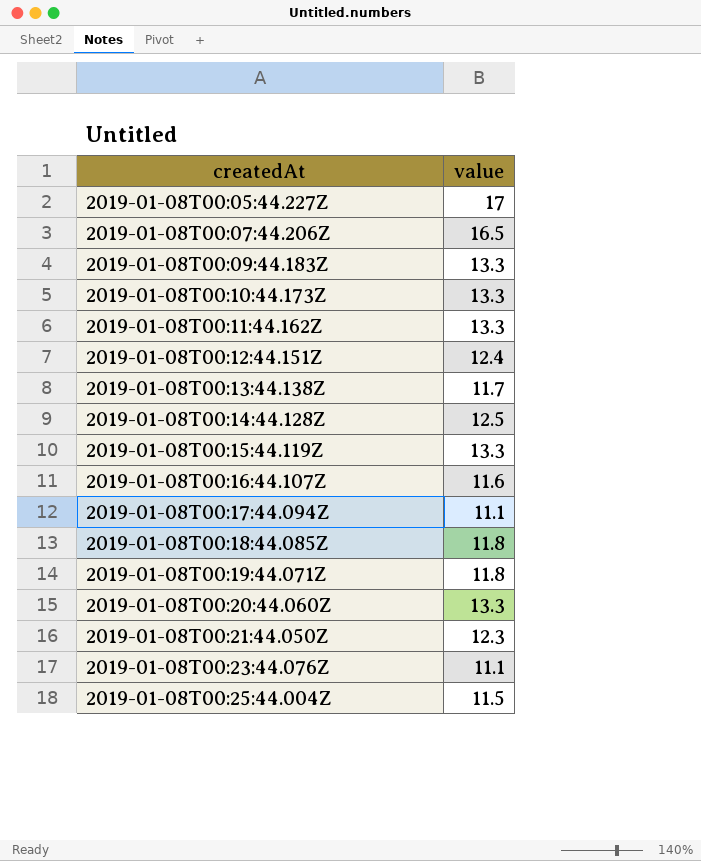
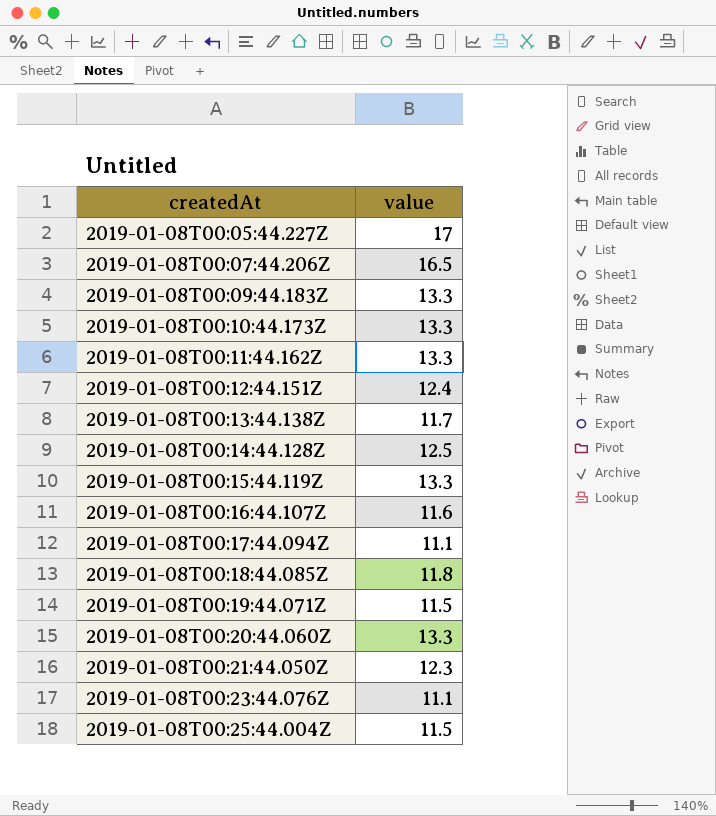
2019-01-08T00:19:44.071Z | value: 11.8 -> 11.5

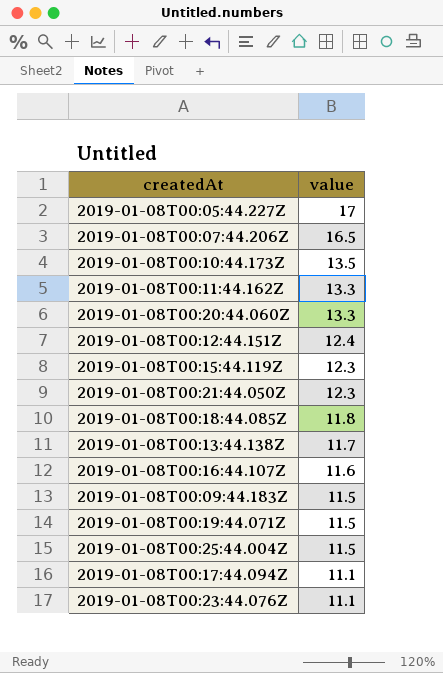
row order: createdAt ascending -> value descending
row 2019-01-08T00:14:44.128Z: 12.5 -> none
2019-01-08T00:10:44.173Z | value: 13.3 -> 13.5
2019-01-08T00:15:44.119Z | value: 13.3 -> 12.3
2019-01-08T00:09:44.183Z | value: 13.3 -> 11.5

